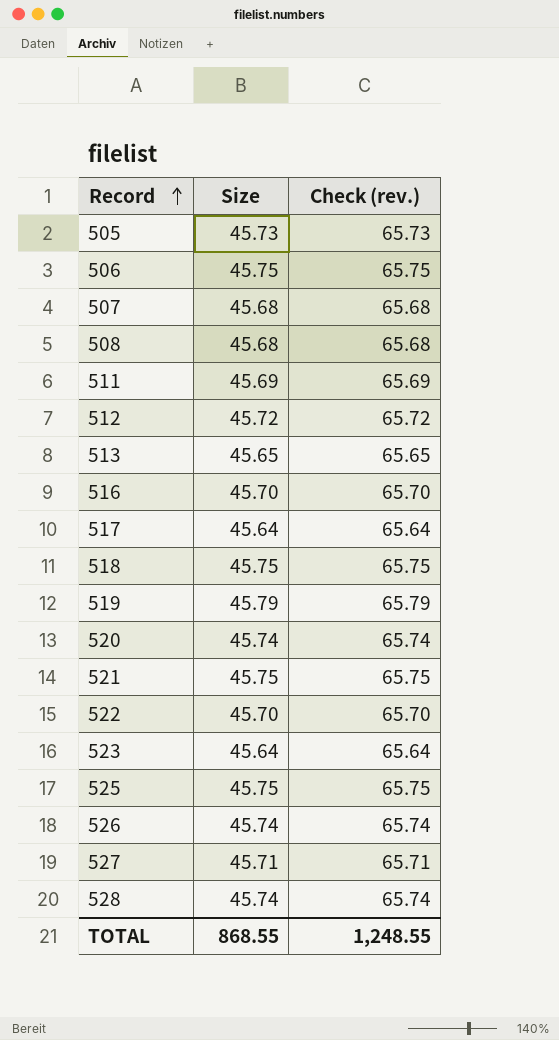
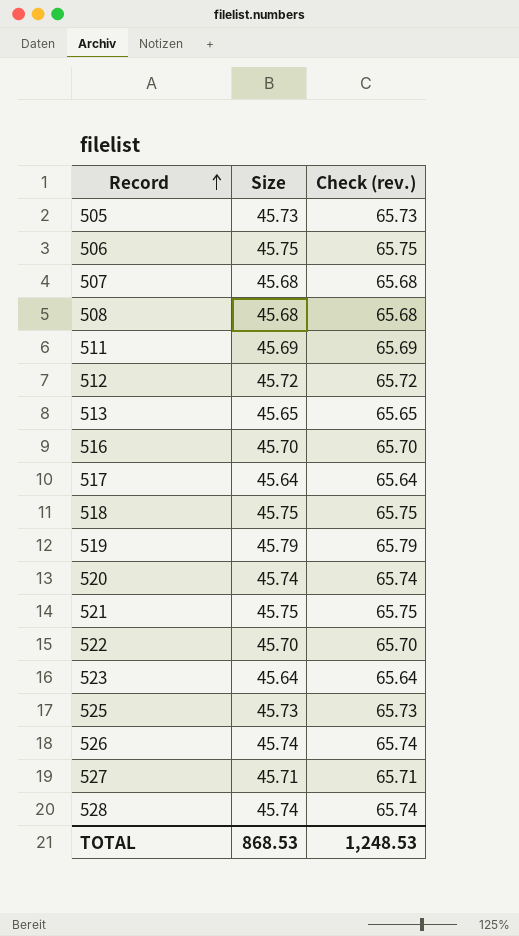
525 | Size: 45.75 -> 45.73
525 | Check (rev.): 65.75 -> 65.73
TOTAL | Size: 868.55 -> 868.53
TOTAL | Check (rev.): 1,248.55 -> 1,248.53

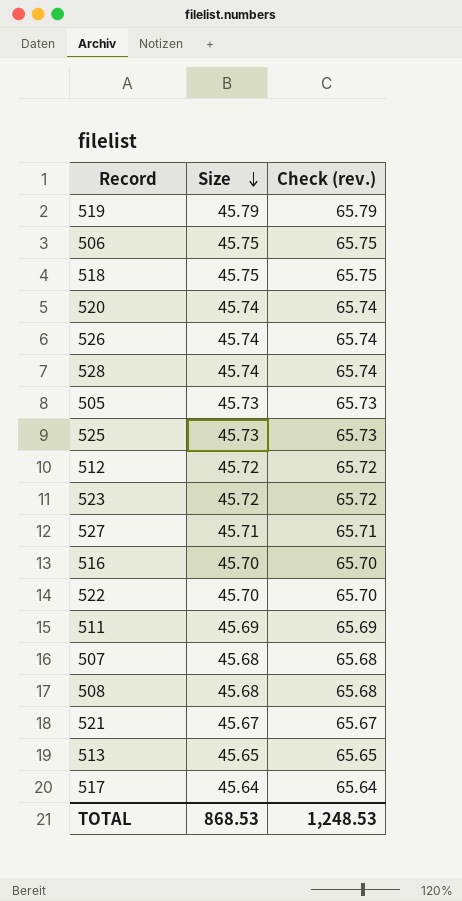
row order: Record ascending -> Size descending
523 | Size: 45.64 -> 45.72
523 | Check (rev.): 65.64 -> 65.72
521 | Size: 45.75 -> 45.67
521 | Check (rev.): 65.75 -> 65.67

